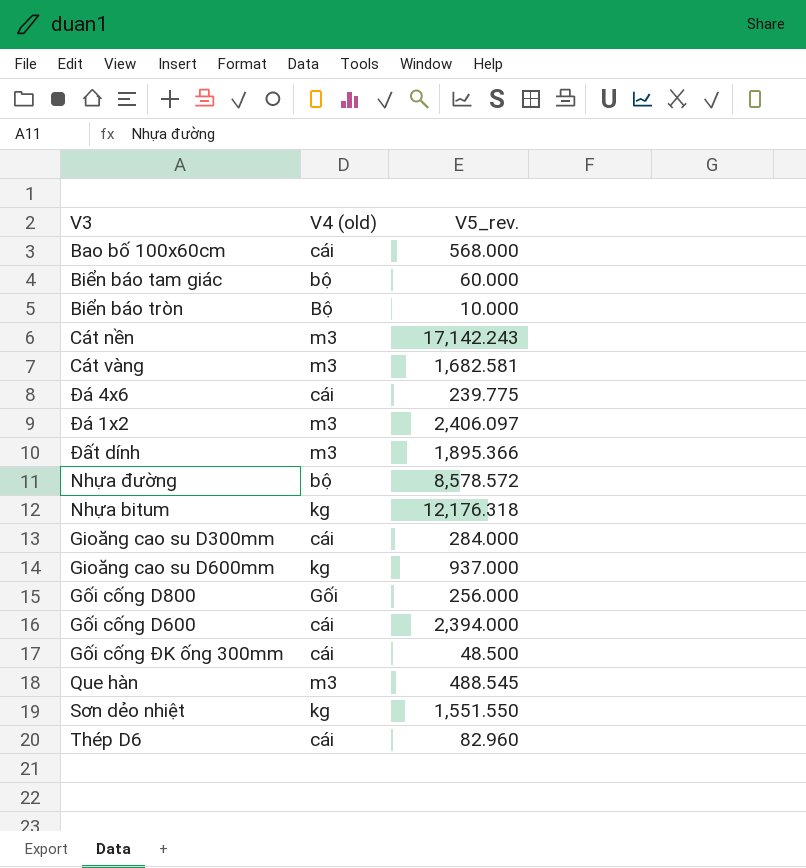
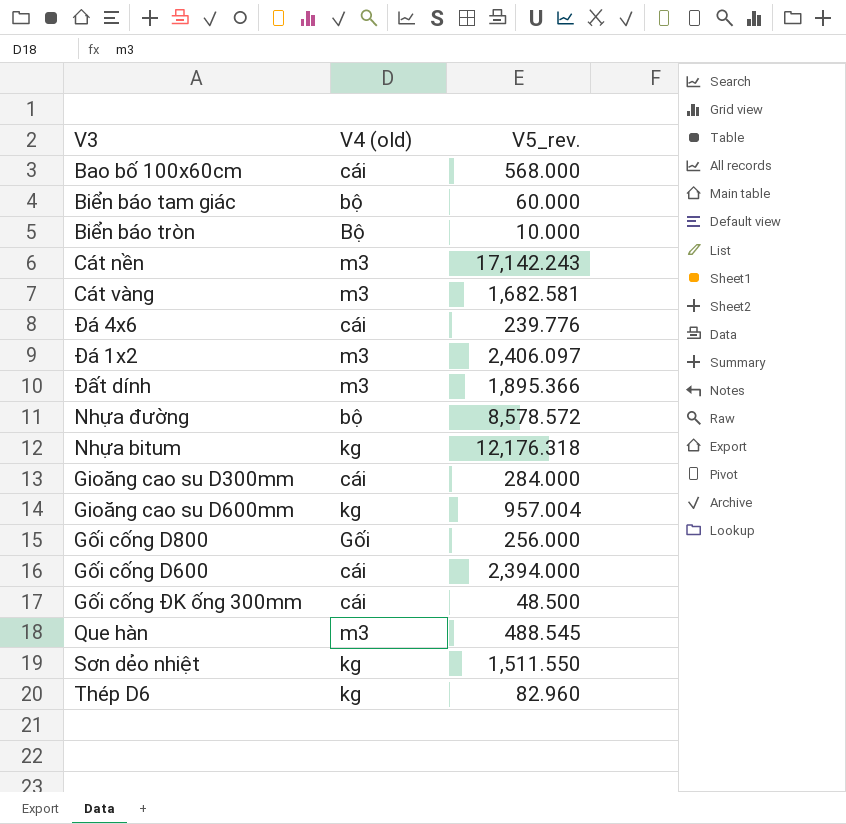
Đá 4x6 | V5_rev.: 239.775 -> 239.776
Gioăng cao su D600mm | V5_rev.: 937.000 -> 957.004
Sơn dẻo nhiệt | V5_rev.: 1,551.550 -> 1,511.550
Thép D6 | V4 (old): cái -> kg

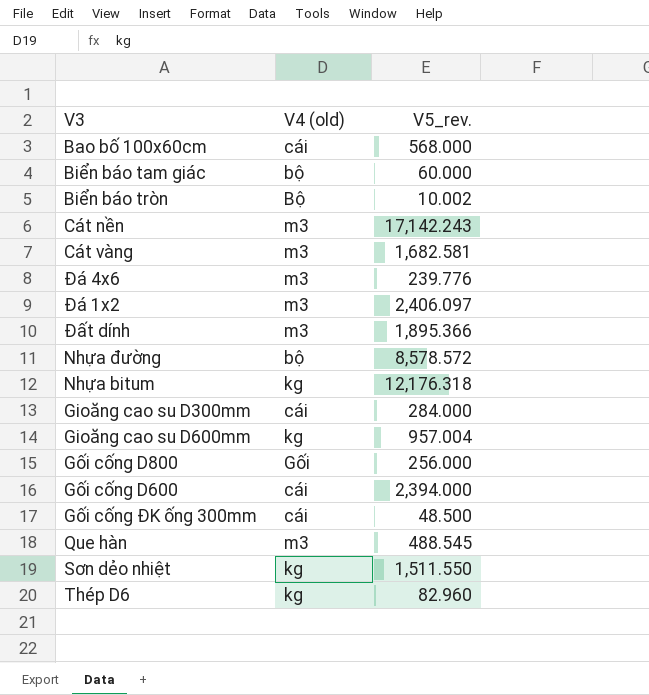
Biển báo tròn | V5_rev.: 10.000 -> 10.002
Đá 4x6 | V4 (old): cái -> m3

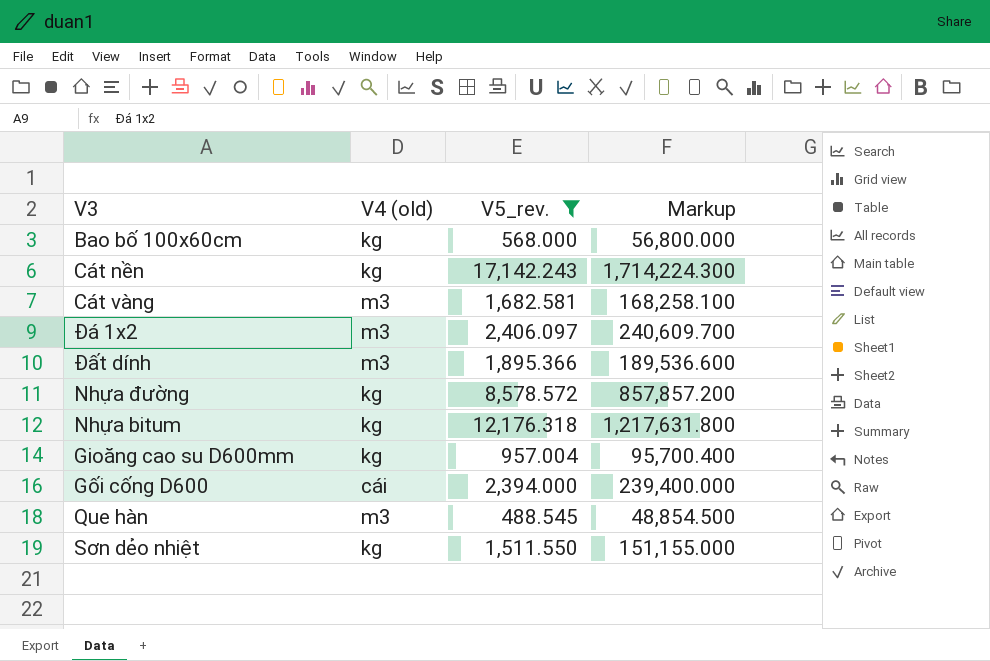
filter: none -> V5_rev. >= 488.545
column Markup | formula: none -> [V5_rev.] * 100
Bao bố 100x60cm | V4 (old): cái -> kg
Cát nền | V4 (old): m3 -> kg
Nhựa đường | V4 (old): bộ -> kg

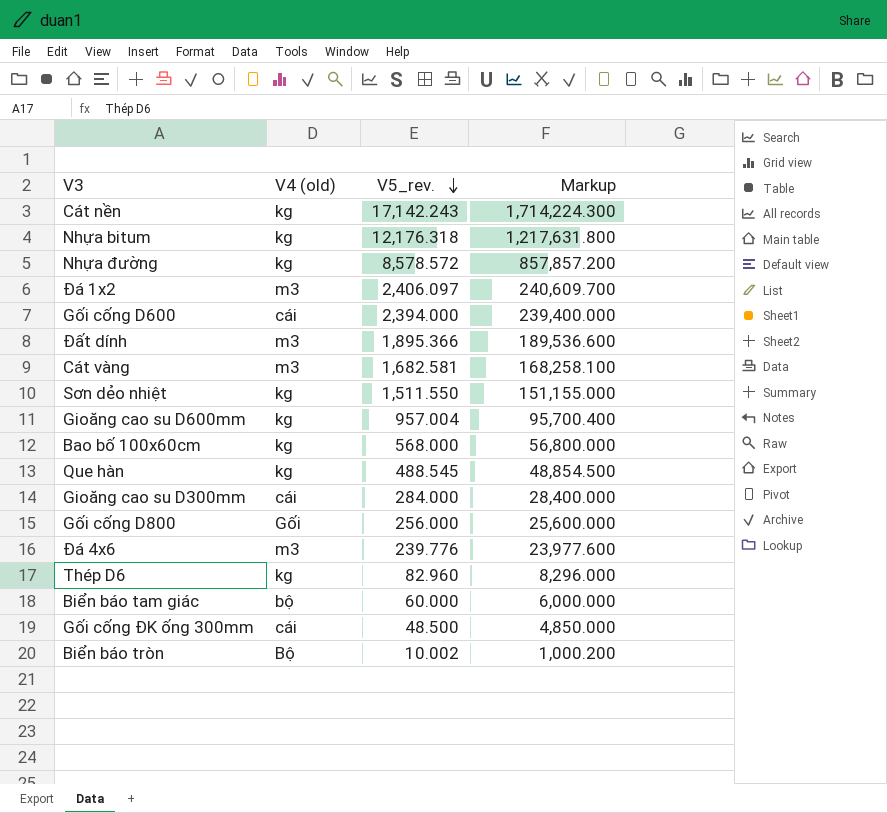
filter: V5_rev. >= 488.545 -> none
row order: none -> V5_rev. descending
Que hàn | V4 (old): m3 -> kg

